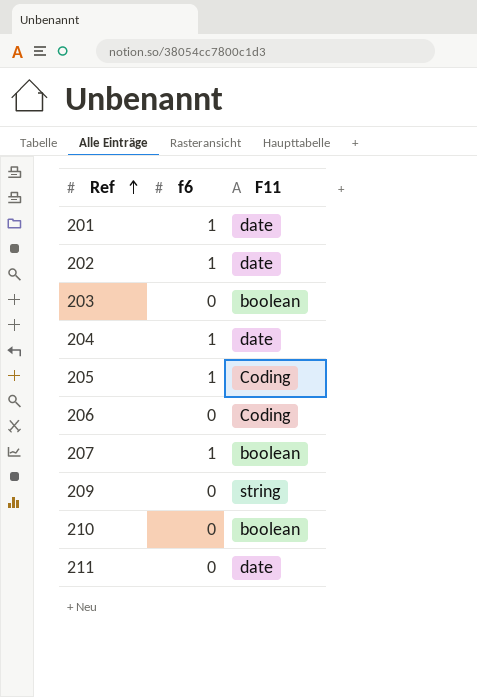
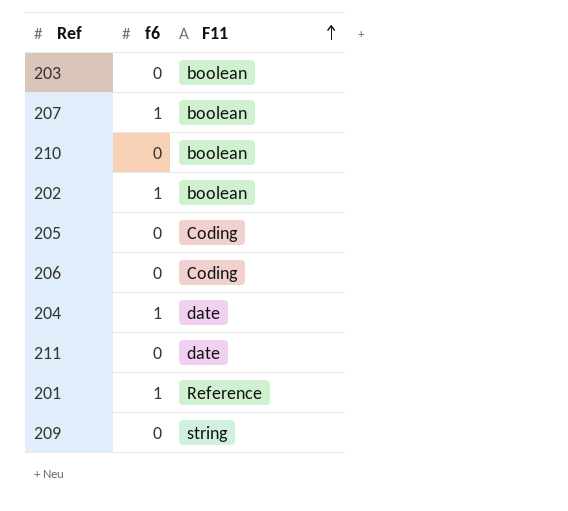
row order: Ref ascending -> F11 ascending
202 | F11: date -> boolean
205 | f6: 1 -> 0
201 | F11: date -> Reference

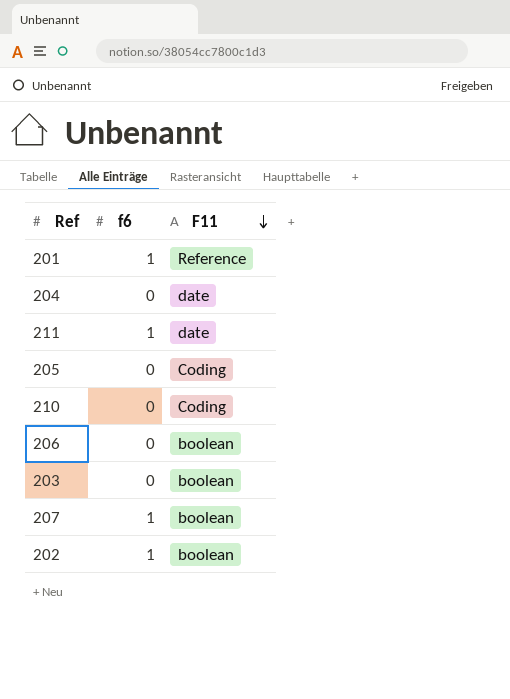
row order: F11 ascending -> F11 descending
row 209: 0 | string -> none
204 | f6: 1 -> 0
211 | f6: 0 -> 1
210 | F11: boolean -> Coding
206 | F11: Coding -> boolean

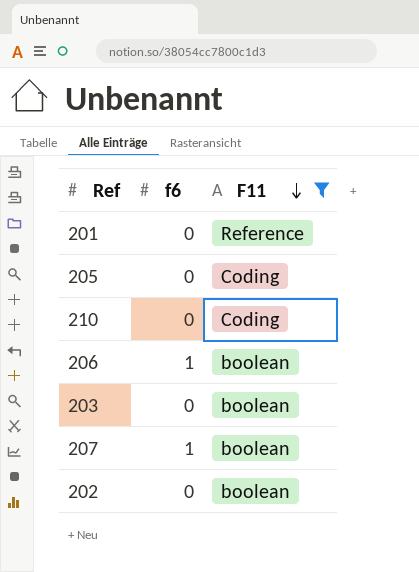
filter: none -> F11 != date
201 | f6: 1 -> 0
206 | f6: 0 -> 1
202 | f6: 1 -> 0

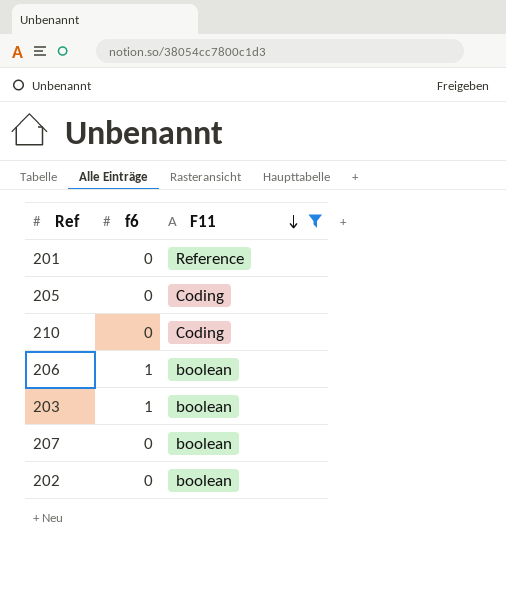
203 | f6: 0 -> 1
207 | f6: 1 -> 0

